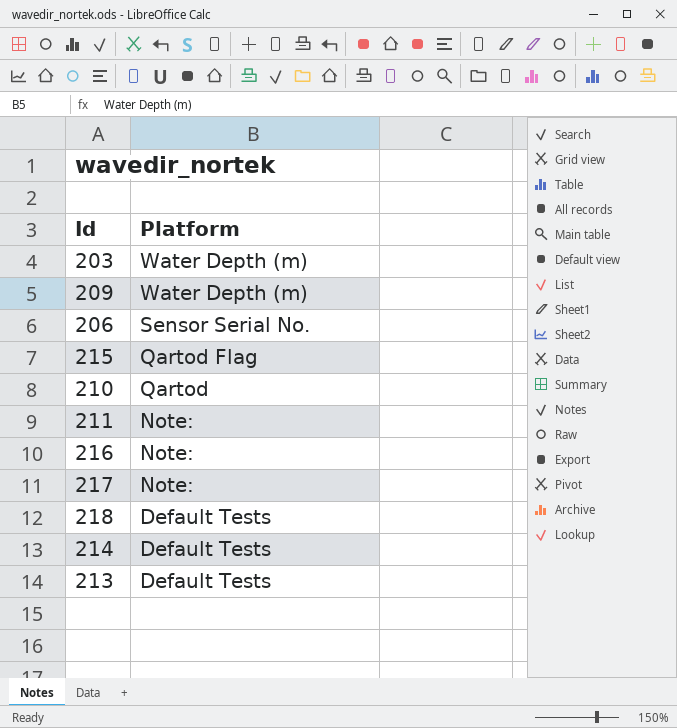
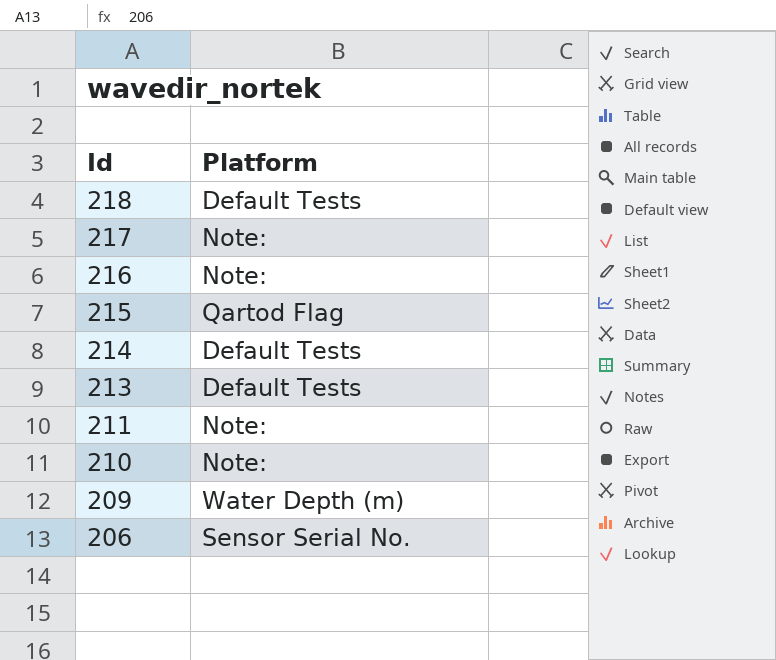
row order: Platform descending -> Id descending
row 203: Water Depth (m) -> none
210 | Platform: Qartod -> Note:

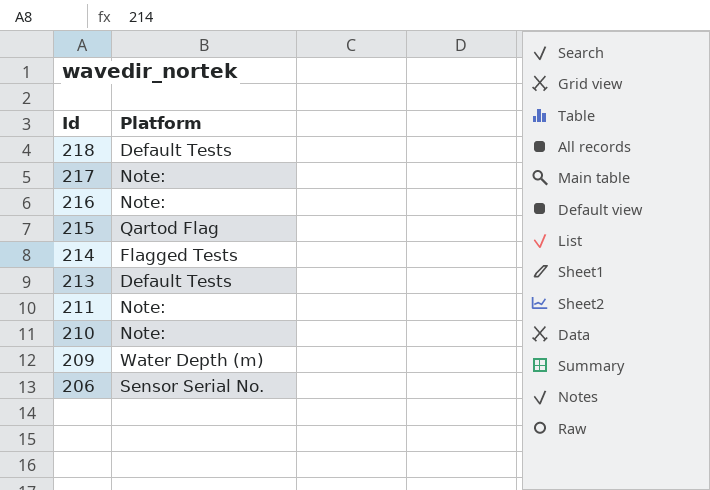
214 | Platform: Default Tests -> Flagged Tests

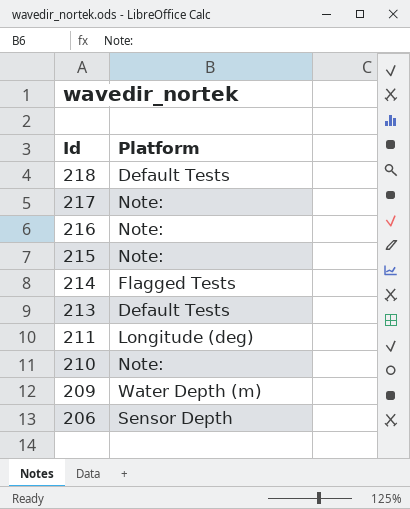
215 | Platform: Qartod Flag -> Note:
211 | Platform: Note: -> Longitude (deg)
206 | Platform: Sensor Serial No. -> Sensor Depth

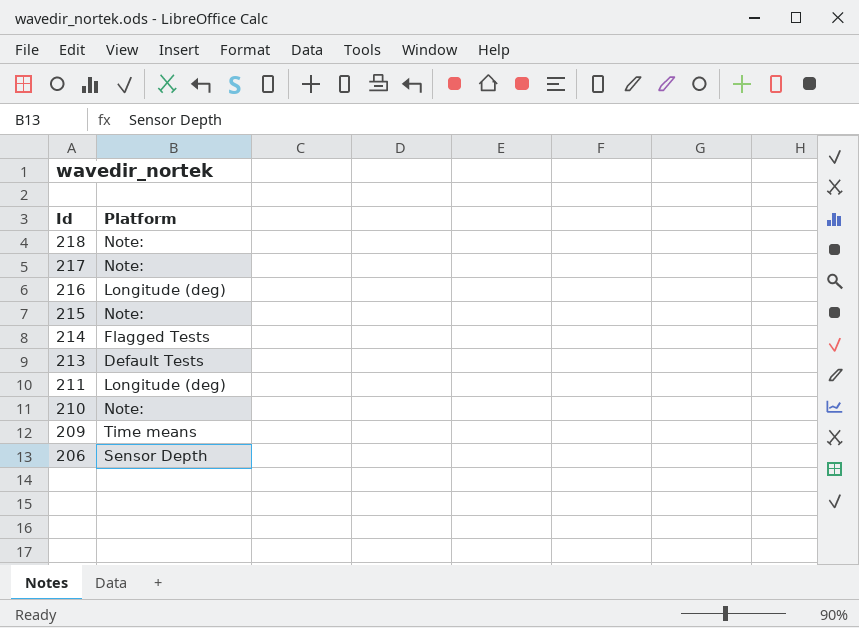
218 | Platform: Default Tests -> Note:
216 | Platform: Note: -> Longitude (deg)
209 | Platform: Water Depth (m) -> Time means

